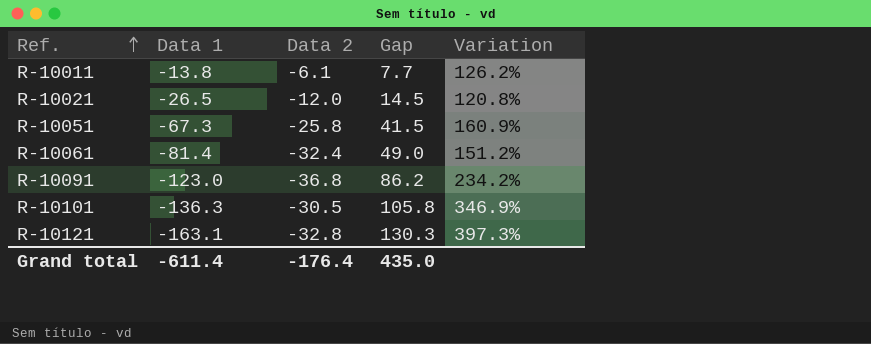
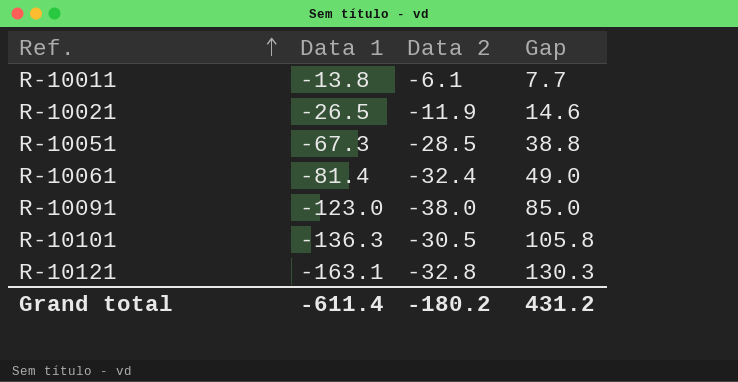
column Variation | formula: ([Data 1] - [Data 2]) / [Data 2] -> none
R-10021 | Data 2: -12.0 -> -11.9
R-10021 | Gap: 14.5 -> 14.6
R-10051 | Data 2: -25.8 -> -28.5
R-10051 | Gap: 41.5 -> 38.8
R-10091 | Data 2: -36.8 -> -38.0
R-10091 | Gap: 86.2 -> 85.0
Grand total | Data 2: -176.4 -> -180.2
Grand total | Gap: 435.0 -> 431.2

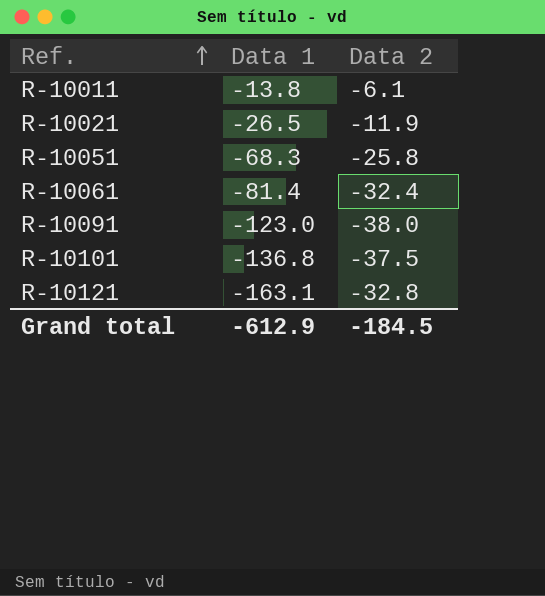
column Gap | formula: [Data 2] - [Data 1] -> none
R-10051 | Data 1: -67.3 -> -68.3
R-10051 | Data 2: -28.5 -> -25.8
R-10101 | Data 1: -136.3 -> -136.8
R-10101 | Data 2: -30.5 -> -37.5
Grand total | Data 1: -611.4 -> -612.9
Grand total | Data 2: -180.2 -> -184.5

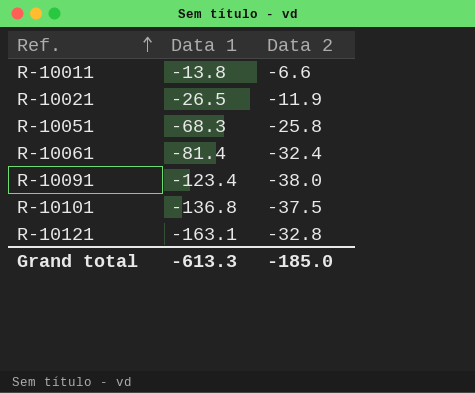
R-10011 | Data 2: -6.1 -> -6.6
R-10091 | Data 1: -123.0 -> -123.4
Grand total | Data 1: -612.9 -> -613.3
Grand total | Data 2: -184.5 -> -185.0

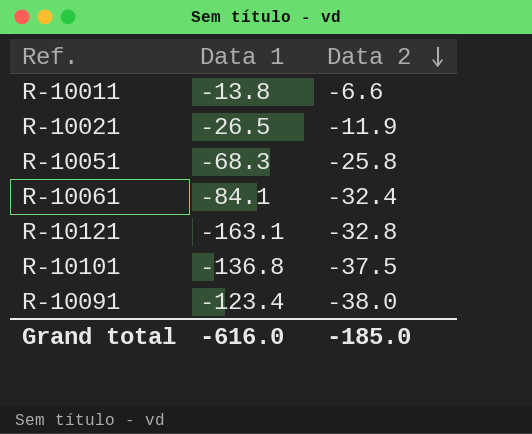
row order: Ref. ascending -> Data 2 descending
R-10061 | Data 1: -81.4 -> -84.1
Grand total | Data 1: -613.3 -> -616.0

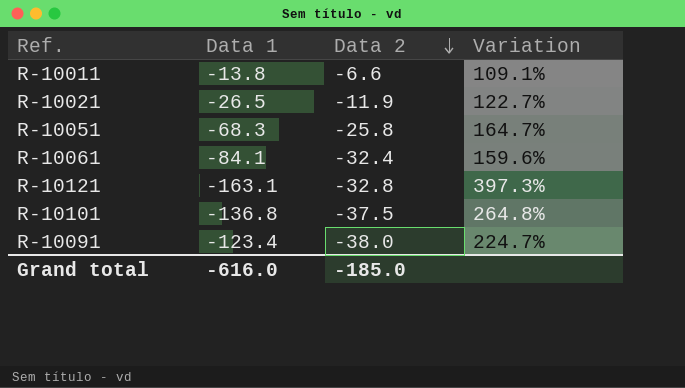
column Variation | formula: none -> ([Data 1] - [Data 2]) / [Data 2]

